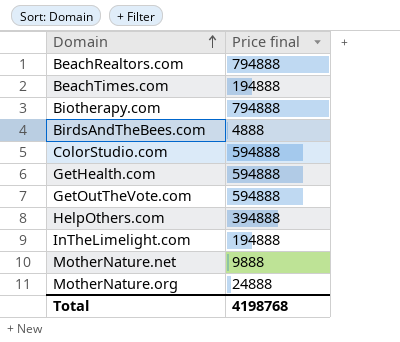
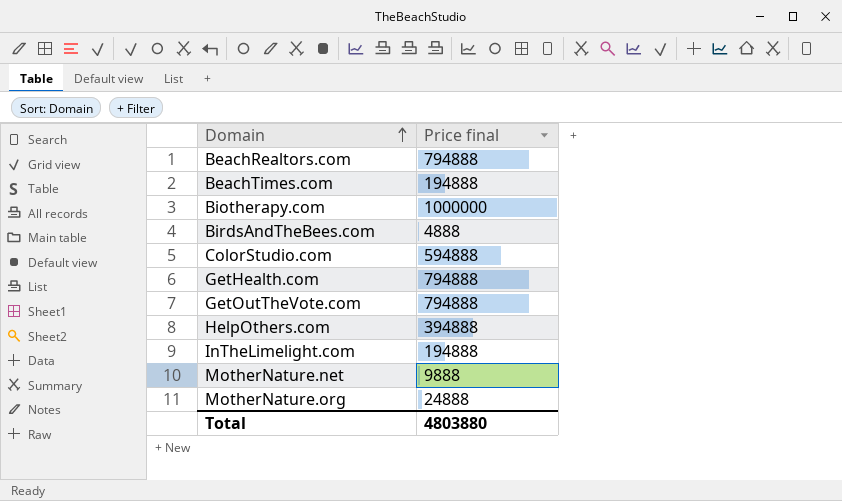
Biotherapy.com | Price final: 794888 -> 1000000
GetHealth.com | Price final: 594888 -> 794888
GetOutTheVote.com | Price final: 594888 -> 794888
Total | Price final: 4198768 -> 4803880

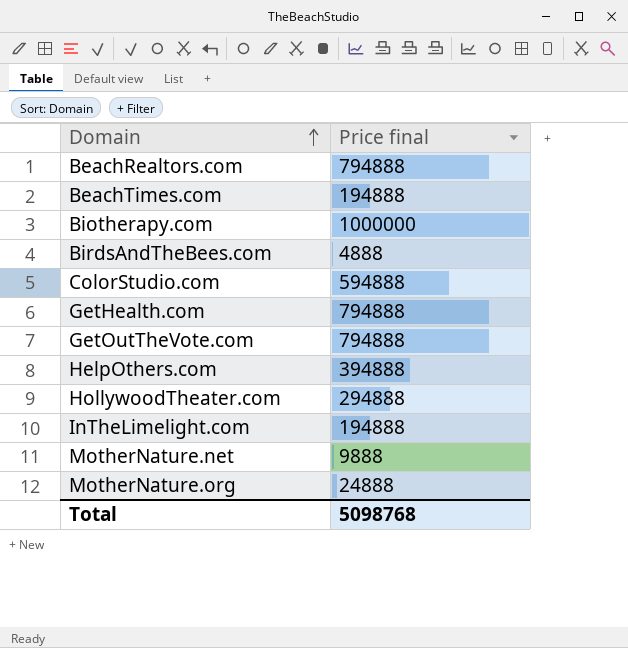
row HollywoodTheater.com: none -> 294888
Total | Price final: 4803880 -> 5098768

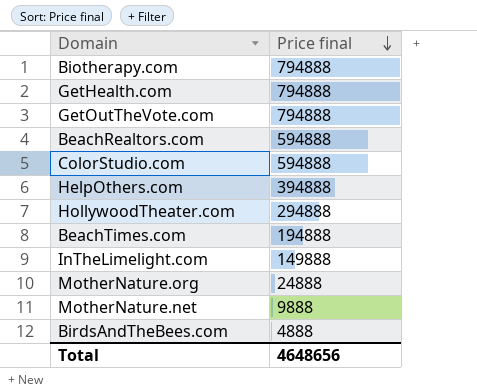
row order: Domain ascending -> Price final descending
Biotherapy.com | Price final: 1000000 -> 794888
BeachRealtors.com | Price final: 794888 -> 594888
InTheLimelight.com | Price final: 194888 -> 149888
Total | Price final: 5098768 -> 4648656

